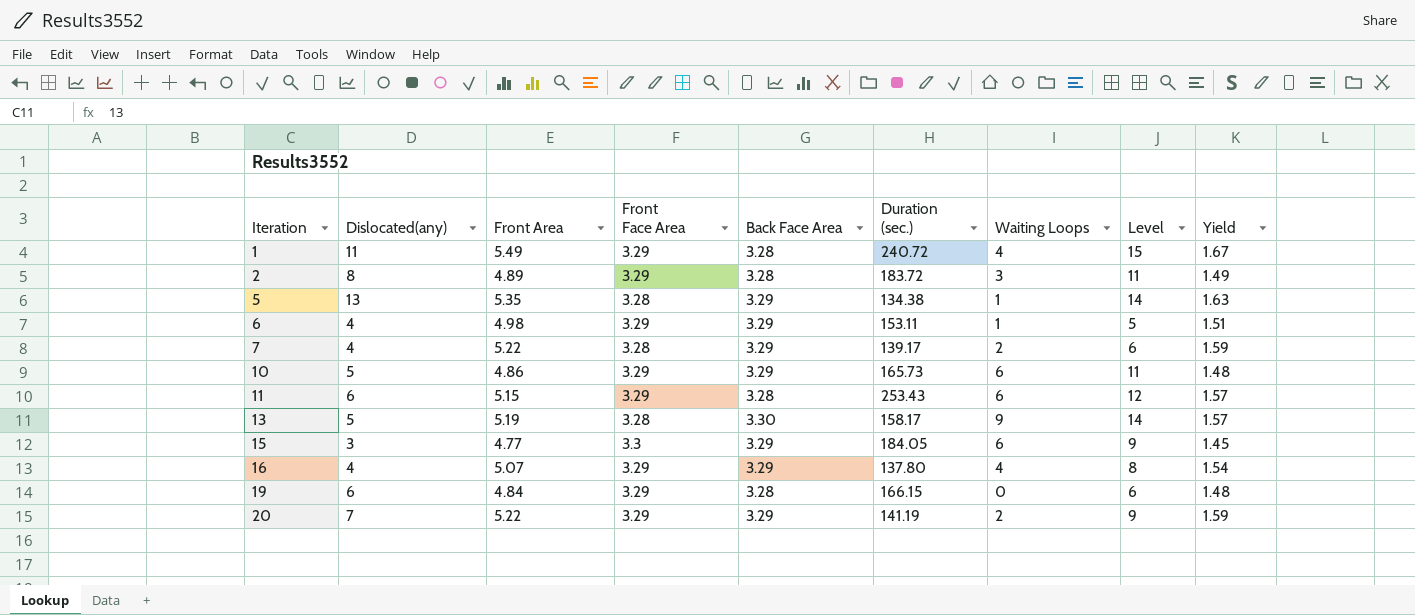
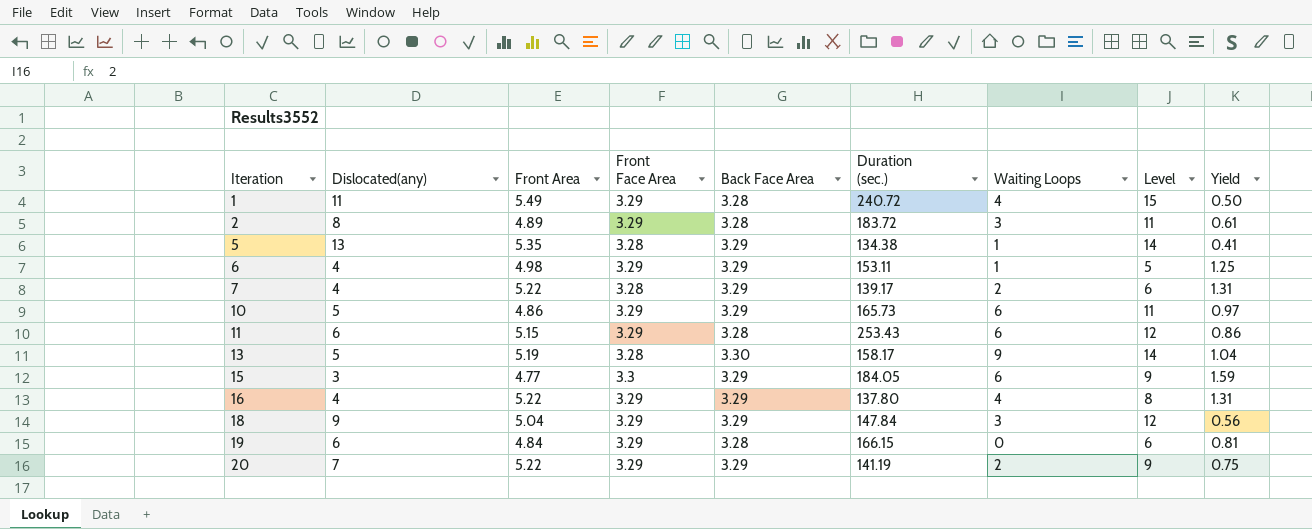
column Yield | formula: [Front Area] / [Back Face Area] -> [Front Area] / [Dislocated(any)]
16 | Front Area: 5.07 -> 5.22
row 18: none -> 9 | 5.04 | 3.29 | 3.29 | 147.84 | 3 | 12 | 0.56

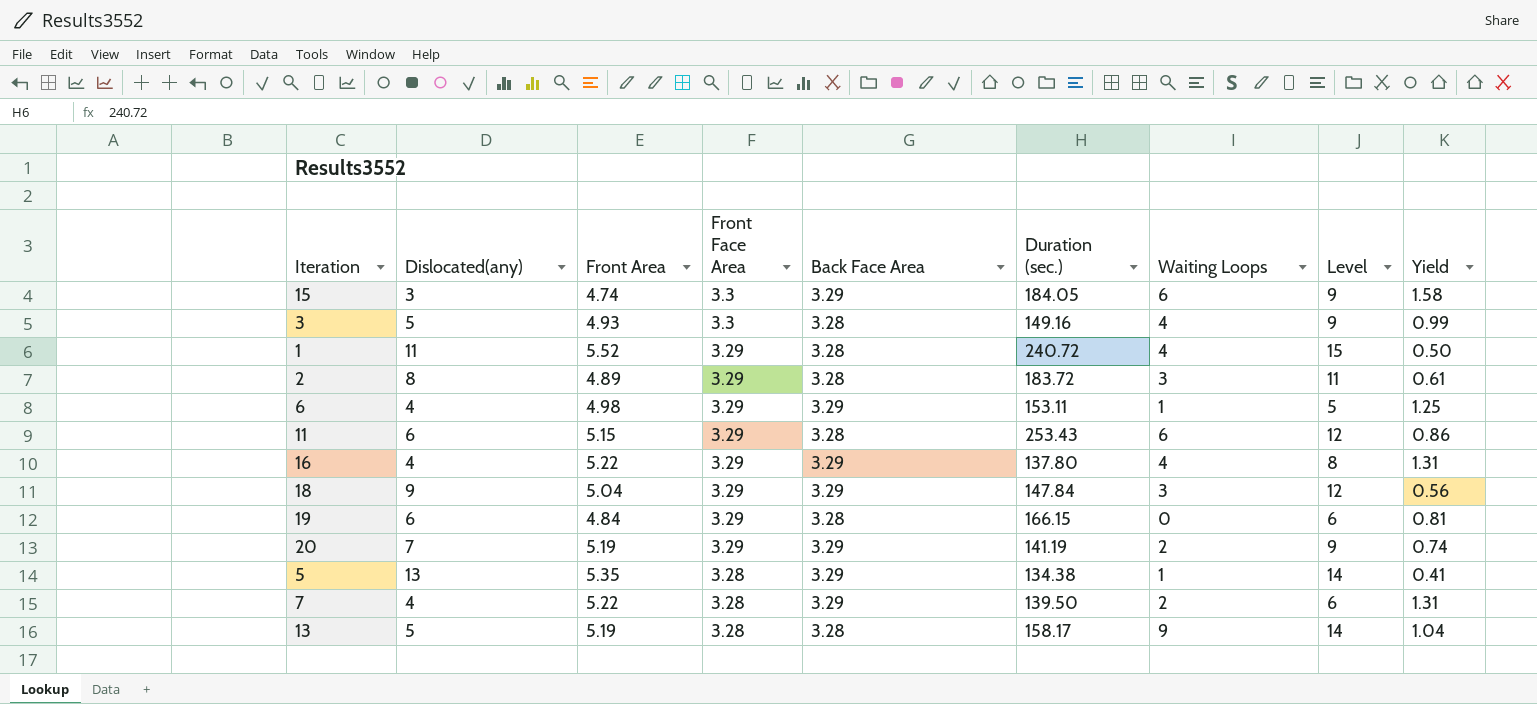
row order: Iteration ascending -> Front Face Area descending
row 10: 5 | 4.86 | 3.29 | 3.29 | 165.73 | 6 | 11 | 0.97 -> none
15 | Front Area: 4.77 -> 4.74
15 | Yield: 1.59 -> 1.58
row 3: none -> 5 | 4.93 | 3.3 | 3.28 | 149.16 | 4 | 9 | 0.99
1 | Front Area: 5.49 -> 5.52
20 | Front Area: 5.22 -> 5.19
20 | Yield: 0.75 -> 0.74
7 | Duration (sec.): 139.17 -> 139.50
13 | Back Face Area: 3.30 -> 3.28

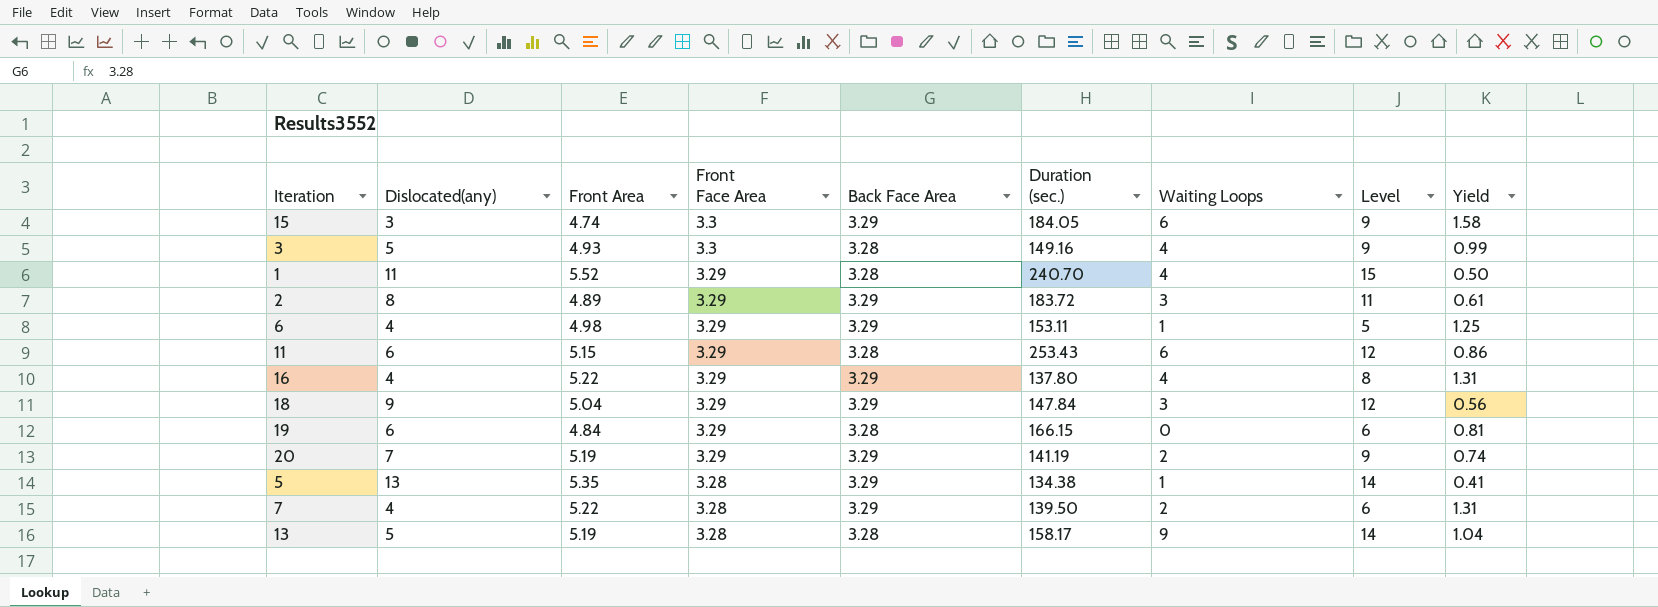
1 | Duration (sec.): 240.72 -> 240.70
2 | Back Face Area: 3.28 -> 3.29

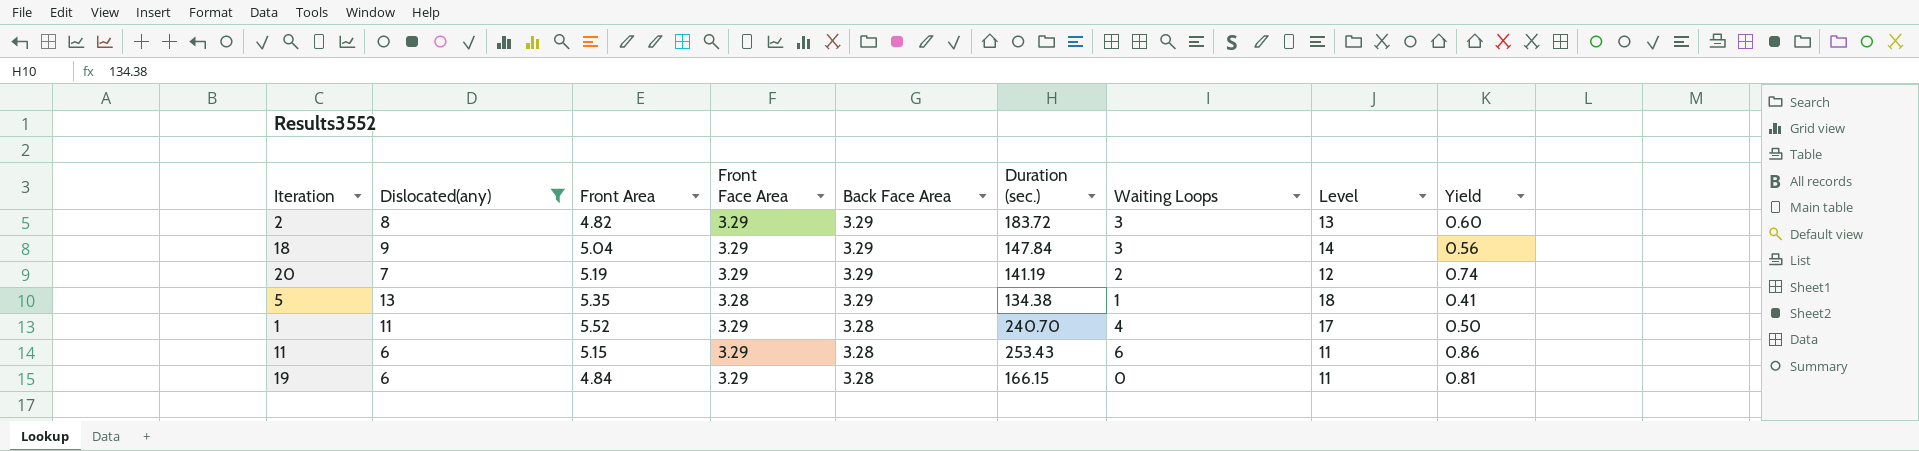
filter: none -> Dislocated(any) >= 6
row order: Front Face Area descending -> Back Face Area descending
column Level | formula: [Dislocated(any)] + [Waiting Loops] -> [Dislocated(any)] + [Front Area]
2 | Front Area: 4.89 -> 4.82
2 | Yield: 0.61 -> 0.60

